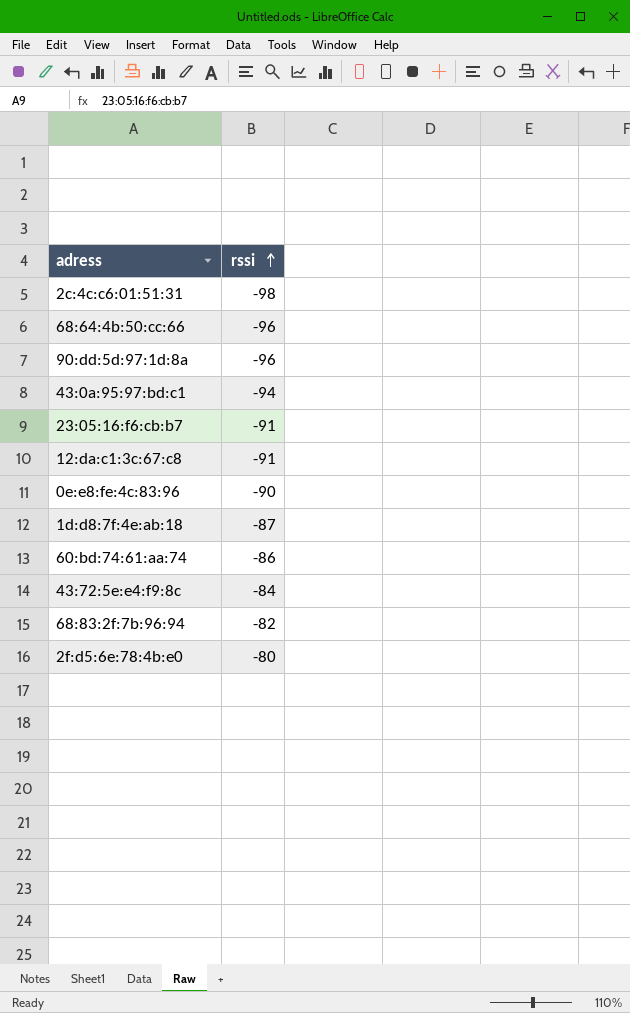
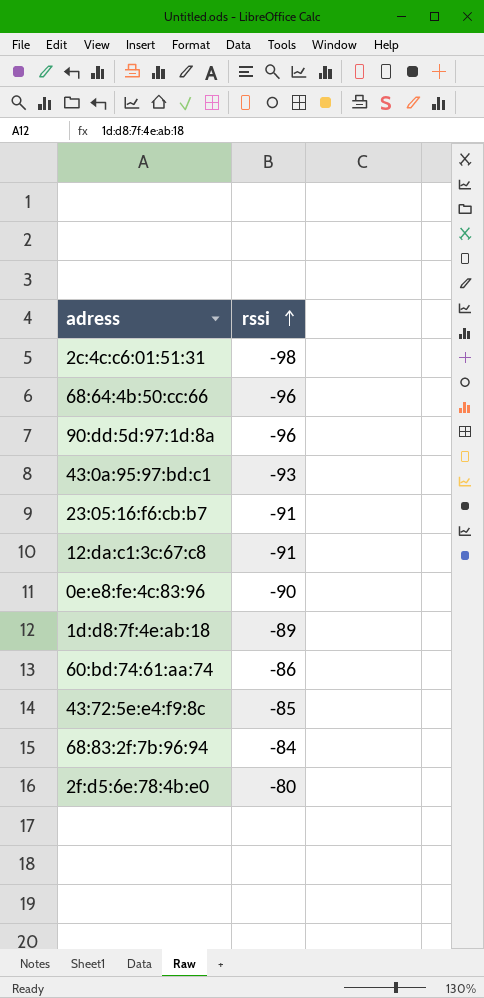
43:0a:95:97:bd:c1 | rssi: -94 -> -93
1d:d8:7f:4e:ab:18 | rssi: -87 -> -89
43:72:5e:e4:f9:8c | rssi: -84 -> -85
68:83:2f:7b:96:94 | rssi: -82 -> -84

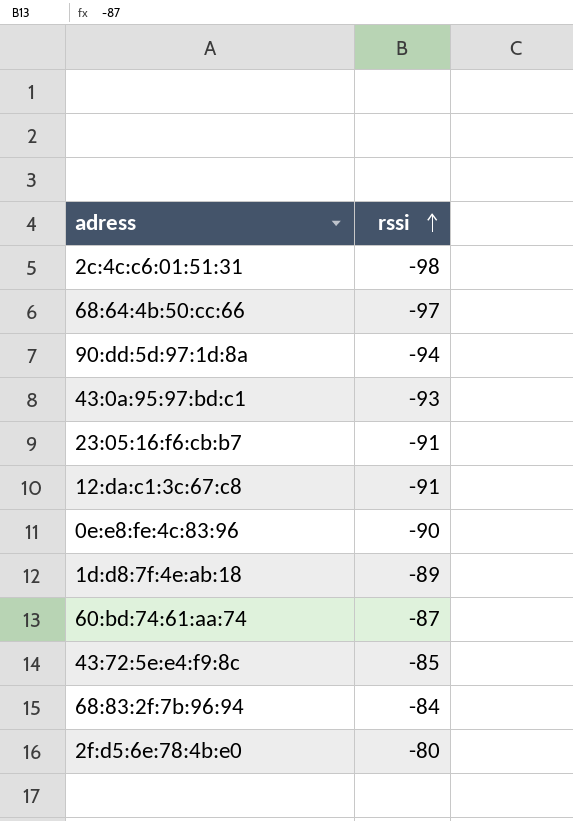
68:64:4b:50:cc:66 | rssi: -96 -> -97
90:dd:5d:97:1d:8a | rssi: -96 -> -94
60:bd:74:61:aa:74 | rssi: -86 -> -87

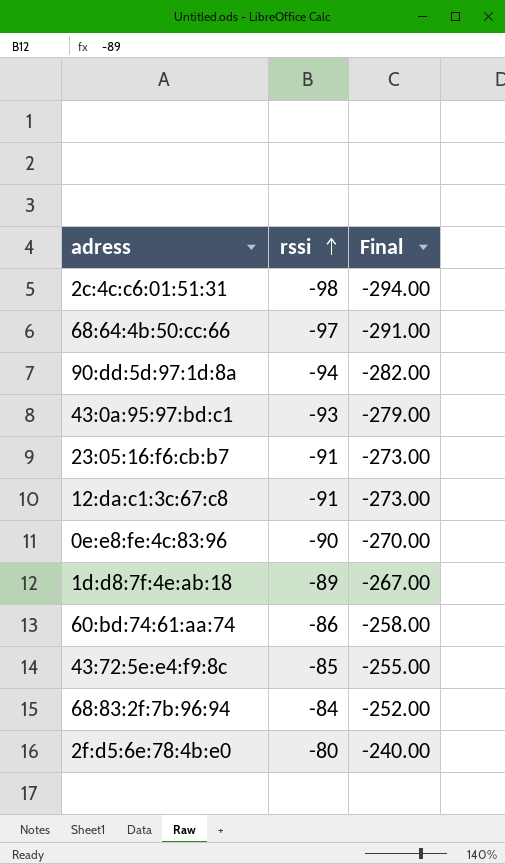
column Final | formula: none -> [rssi] * 3
60:bd:74:61:aa:74 | rssi: -87 -> -86

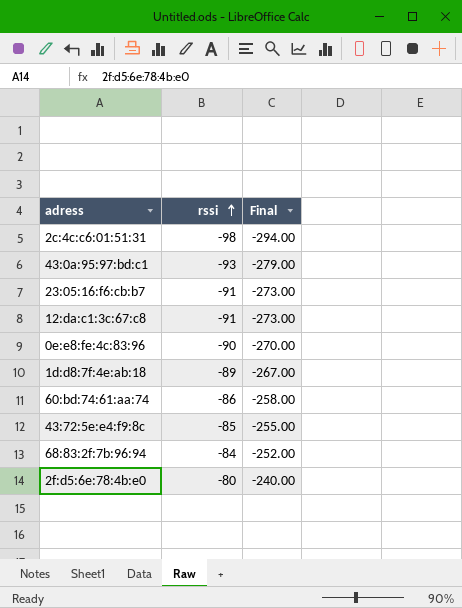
row 68:64:4b:50:cc:66: -97 | -291.00 -> none
row 90:dd:5d:97:1d:8a: -94 | -282.00 -> none

